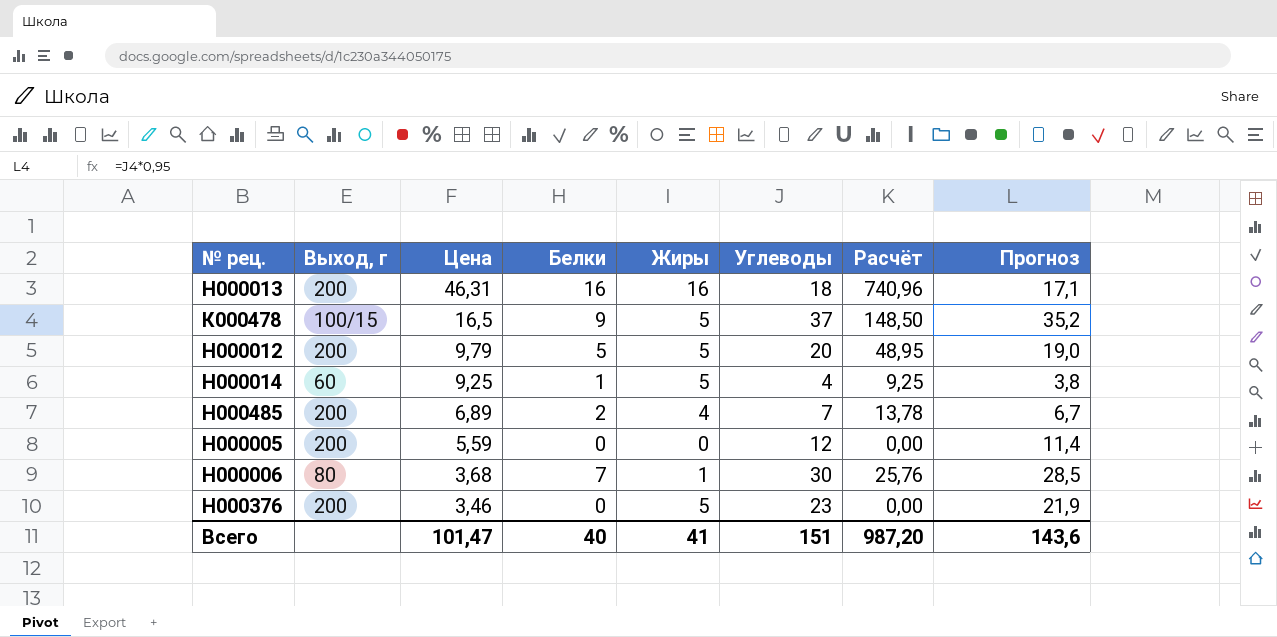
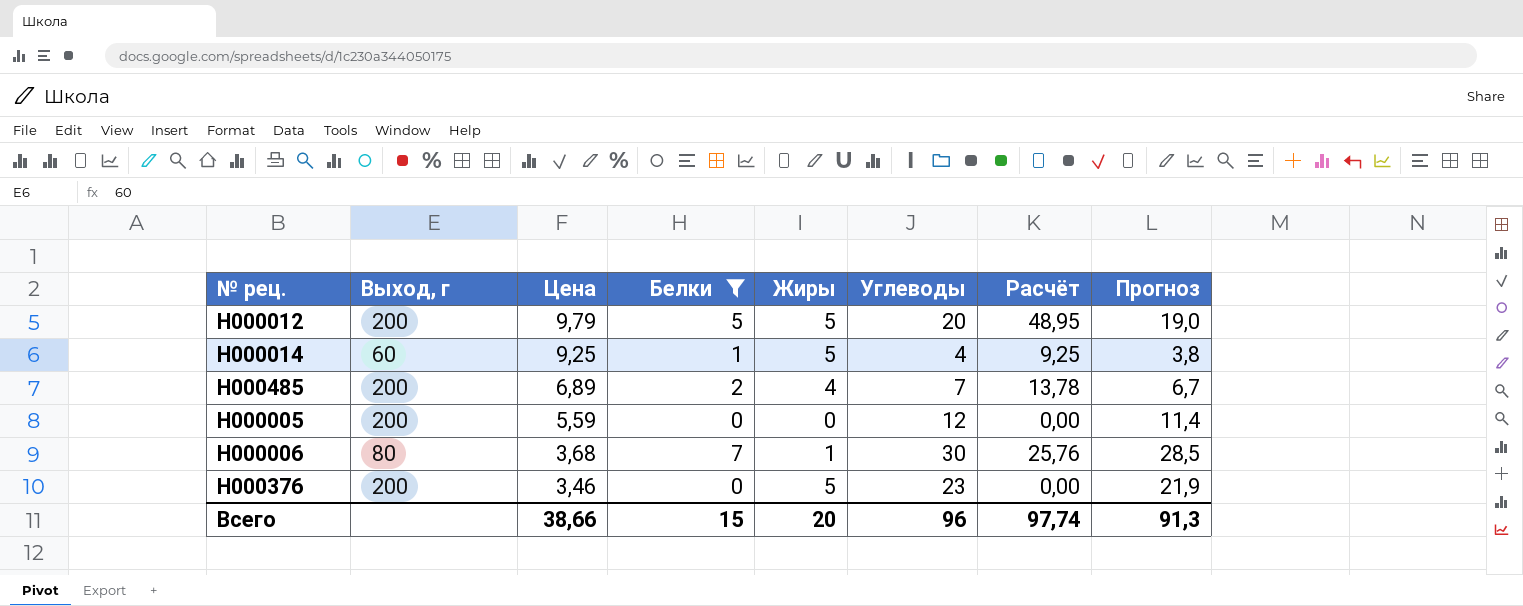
filter: none -> Белки <= 7
Всего | Цена: 101,47 -> 38,66
Всего | Белки: 40 -> 15
Всего | Жиры: 41 -> 20
Всего | Углеводы: 151 -> 96
Всего | Расчёт: 987,20 -> 97,74
Всего | Прогноз: 143,6 -> 91,3

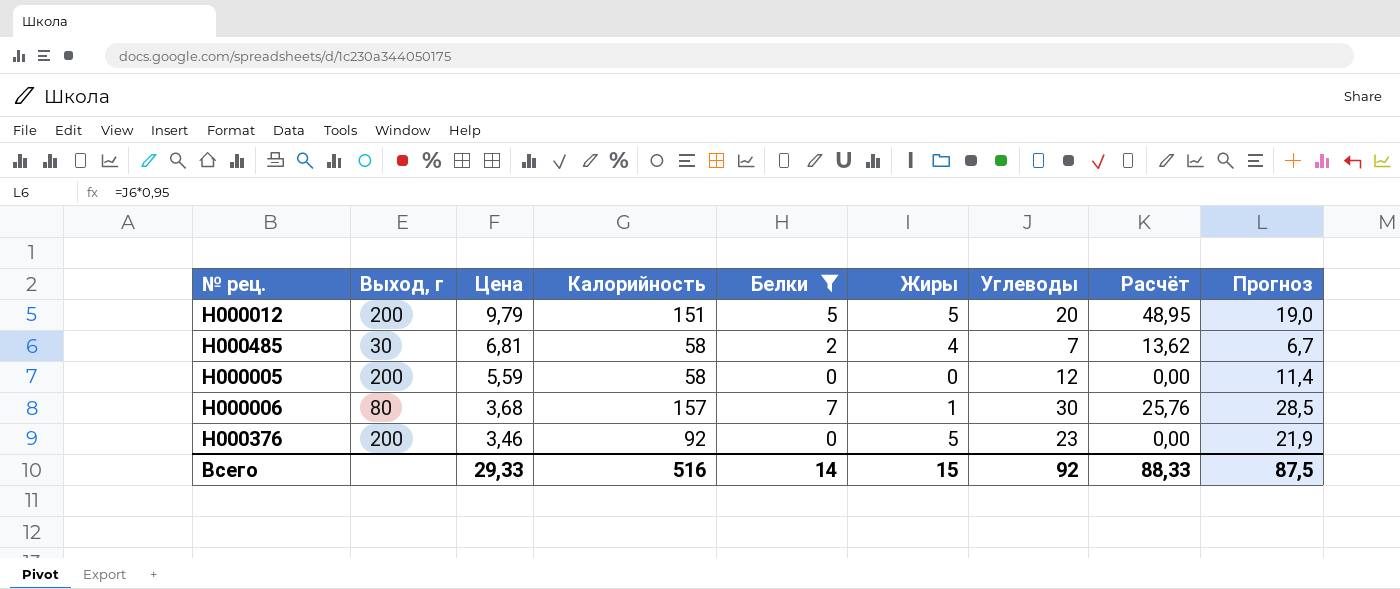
column Калорийность | position: none -> 4
row Н000014: 60 | 9,25 | 1 | 5 | 4 | 9,25 | 3,8 -> none
Н000485 | Выход, г: 200 -> 30
Н000485 | Цена: 6,89 -> 6,81
Н000485 | Расчёт: 13,78 -> 13,62
Всего | Цена: 38,66 -> 29,33
Всего | Белки: 15 -> 14
Всего | Жиры: 20 -> 15
Всего | Углеводы: 96 -> 92
Всего | Расчёт: 97,74 -> 88,33
Всего | Прогноз: 91,3 -> 87,5

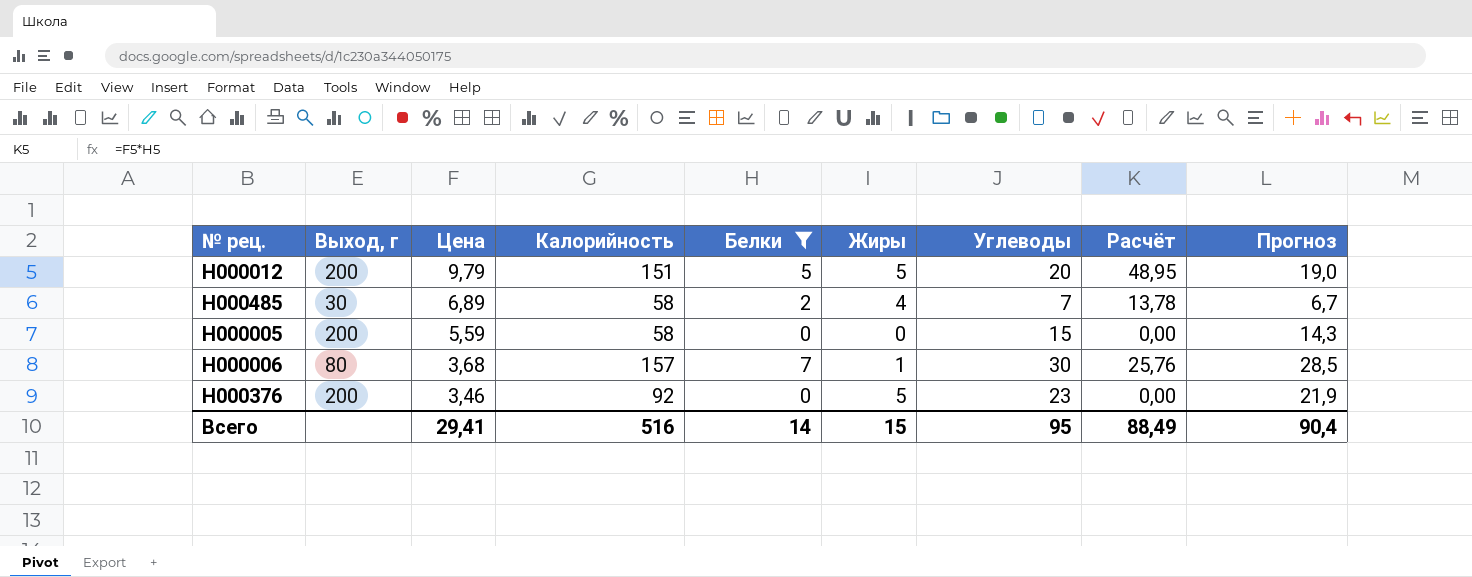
Н000485 | Цена: 6,81 -> 6,89
Н000485 | Расчёт: 13,62 -> 13,78
Н000005 | Углеводы: 12 -> 15
Н000005 | Прогноз: 11,4 -> 14,3
Всего | Цена: 29,33 -> 29,41
Всего | Углеводы: 92 -> 95
Всего | Расчёт: 88,33 -> 88,49
Всего | Прогноз: 87,5 -> 90,4

